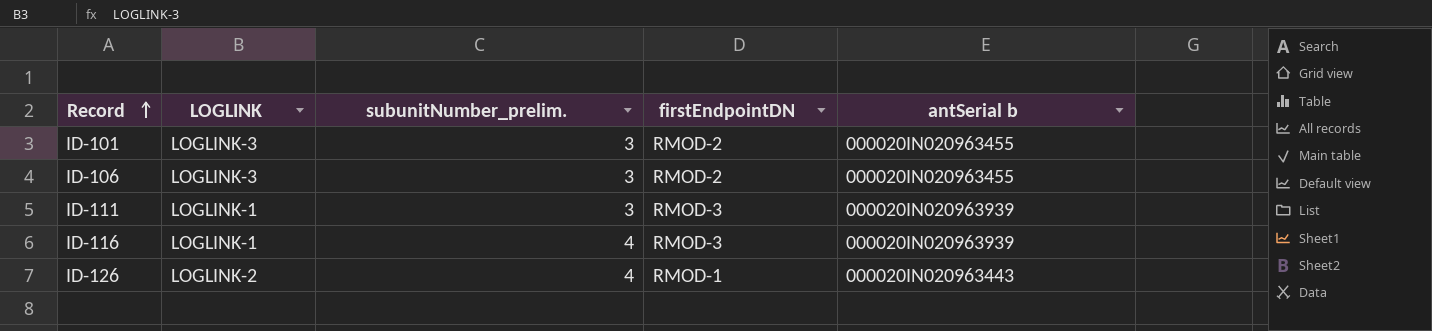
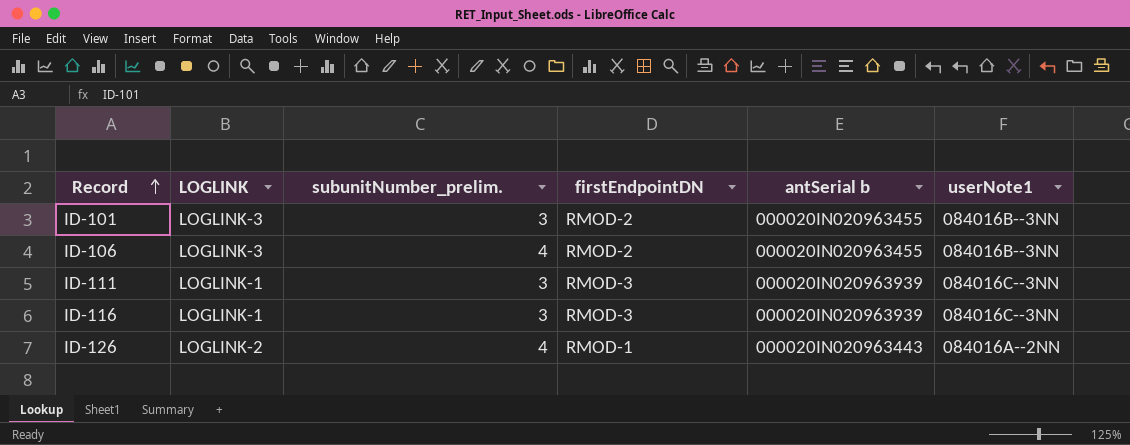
column userNote1 | position: none -> 6
ID-106 | subunitNumber_prelim.: 3 -> 4
ID-116 | subunitNumber_prelim.: 4 -> 3

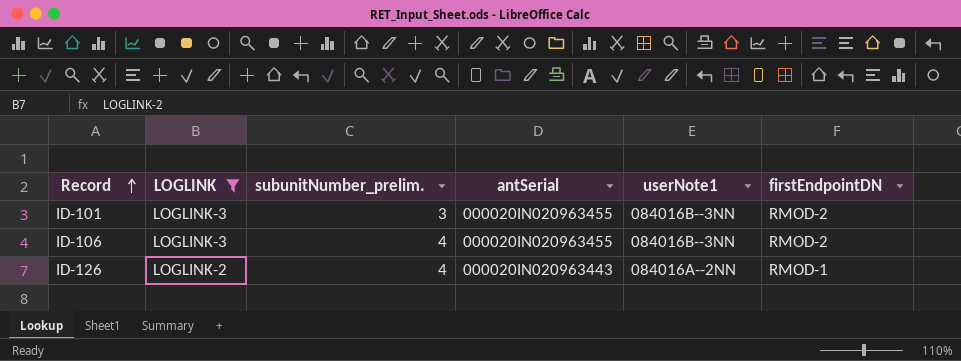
filter: none -> LOGLINK != LOGLINK-1
column name: antSerial b -> antSerial
column firstEndpointDN | position: 4 -> 6

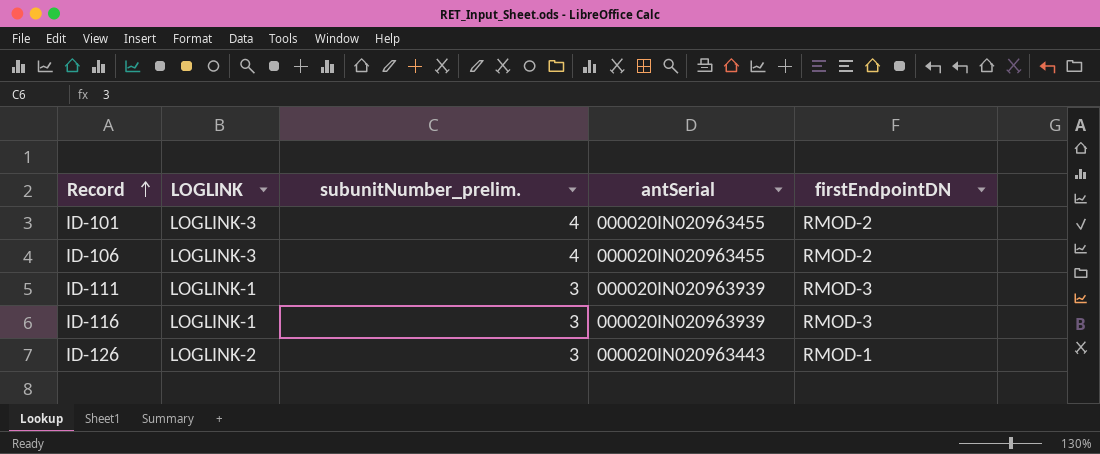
filter: LOGLINK != LOGLINK-1 -> none
column userNote1 | position: 5 -> none
ID-101 | subunitNumber_prelim.: 3 -> 4
ID-126 | subunitNumber_prelim.: 4 -> 3

